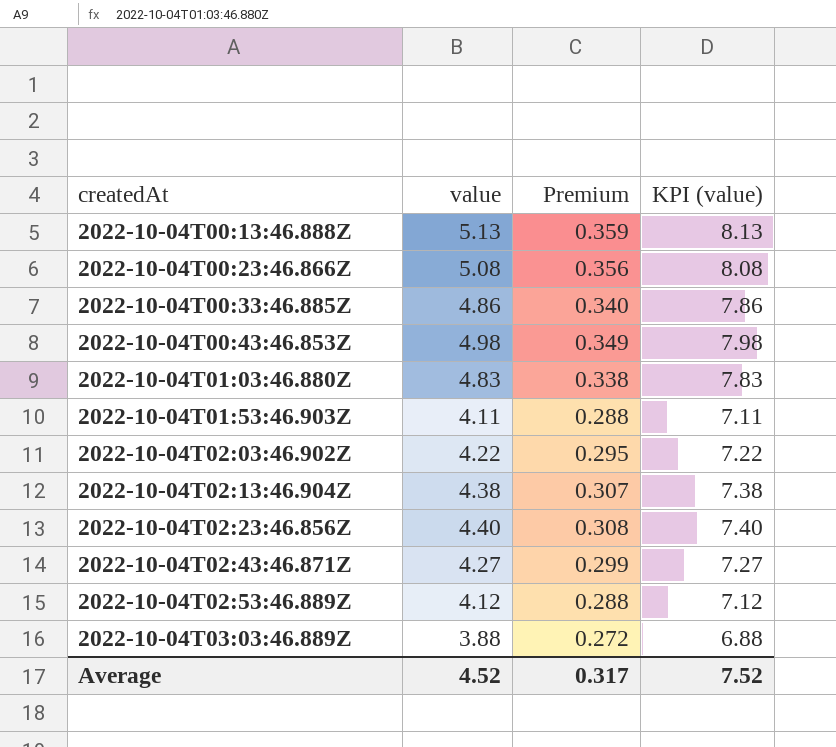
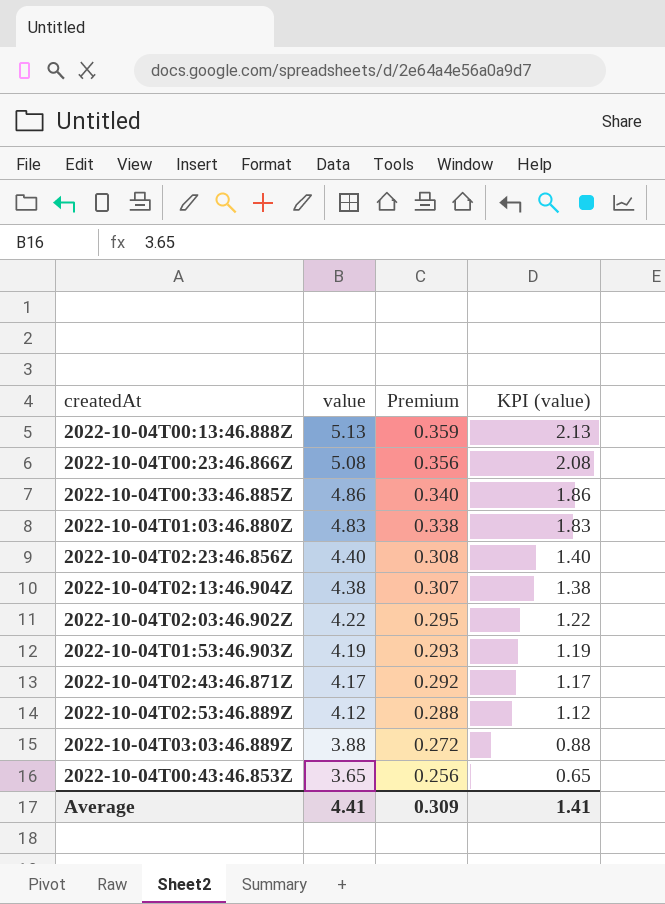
row order: createdAt ascending -> value descending
column KPI (value) | formula: [value] + 3 -> [value] - 3
2022-10-04T01:53:46.903Z | value: 4.11 -> 4.19
2022-10-04T01:53:46.903Z | Premium: 0.288 -> 0.293
2022-10-04T02:43:46.871Z | value: 4.27 -> 4.17
2022-10-04T02:43:46.871Z | Premium: 0.299 -> 0.292
2022-10-04T00:43:46.853Z | value: 4.98 -> 3.65
2022-10-04T00:43:46.853Z | Premium: 0.349 -> 0.256
Average | value: 4.52 -> 4.41
Average | Premium: 0.317 -> 0.309
Average | KPI (value): 7.52 -> 1.41

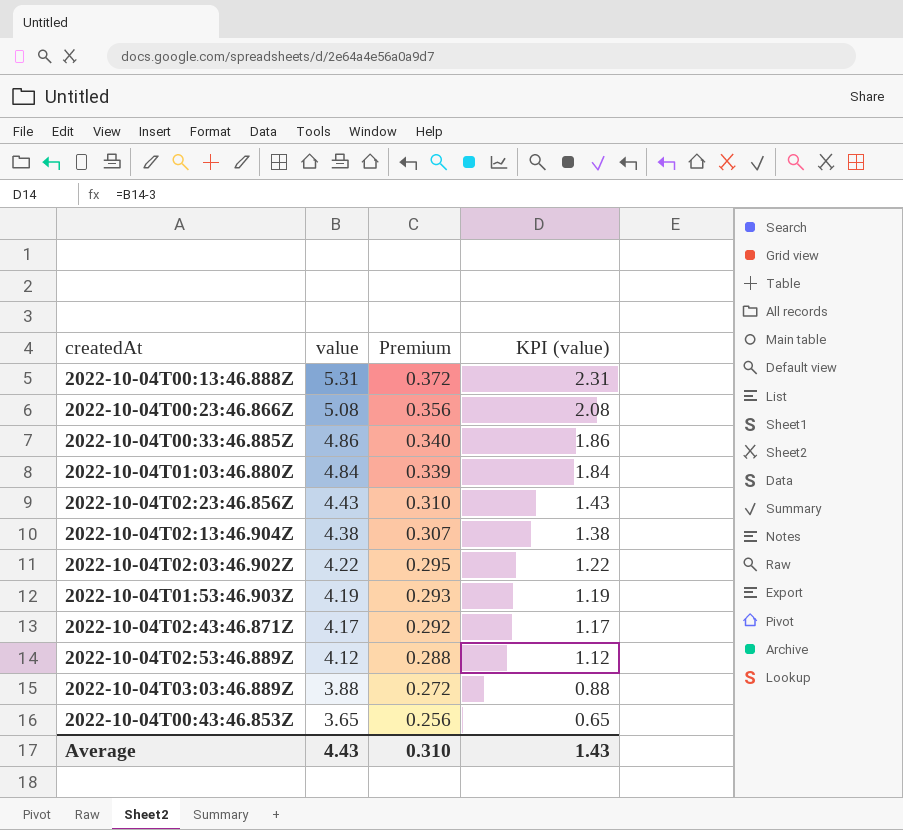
2022-10-04T00:13:46.888Z | value: 5.13 -> 5.31
2022-10-04T00:13:46.888Z | Premium: 0.359 -> 0.372
2022-10-04T00:13:46.888Z | KPI (value): 2.13 -> 2.31
2022-10-04T01:03:46.880Z | value: 4.83 -> 4.84
2022-10-04T01:03:46.880Z | Premium: 0.338 -> 0.339
2022-10-04T01:03:46.880Z | KPI (value): 1.83 -> 1.84
2022-10-04T02:23:46.856Z | value: 4.40 -> 4.43
2022-10-04T02:23:46.856Z | Premium: 0.308 -> 0.310
2022-10-04T02:23:46.856Z | KPI (value): 1.40 -> 1.43
Average | value: 4.41 -> 4.43
Average | Premium: 0.309 -> 0.310
Average | KPI (value): 1.41 -> 1.43

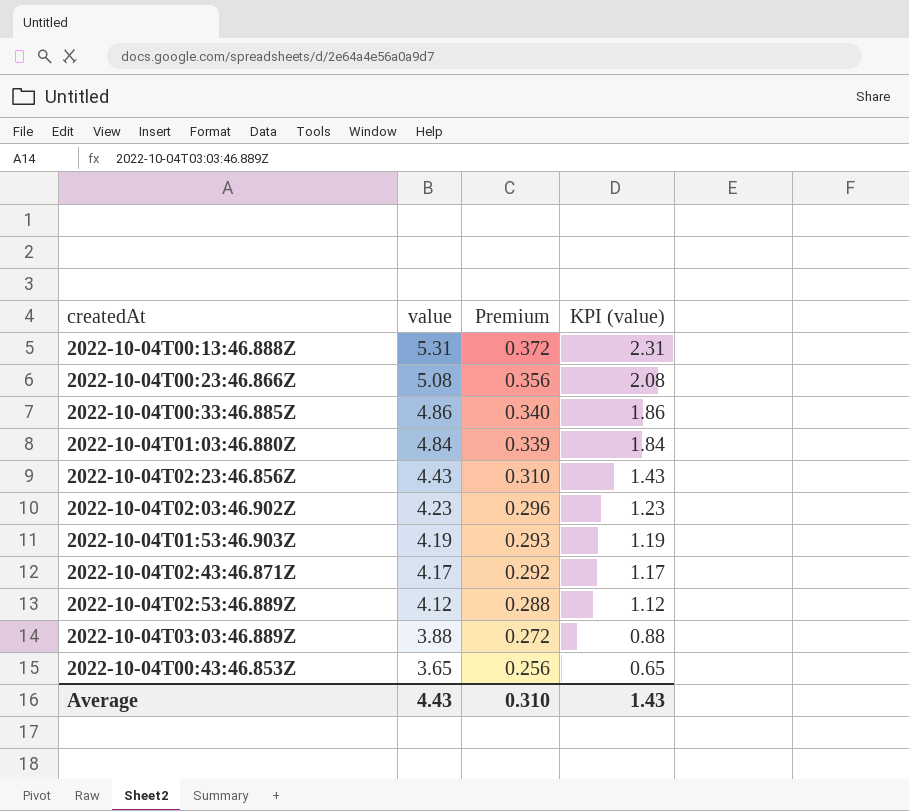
row 2022-10-04T02:13:46.904Z: 4.38 | 0.307 | 1.38 -> none
2022-10-04T02:03:46.902Z | value: 4.22 -> 4.23
2022-10-04T02:03:46.902Z | Premium: 0.295 -> 0.296
2022-10-04T02:03:46.902Z | KPI (value): 1.22 -> 1.23

